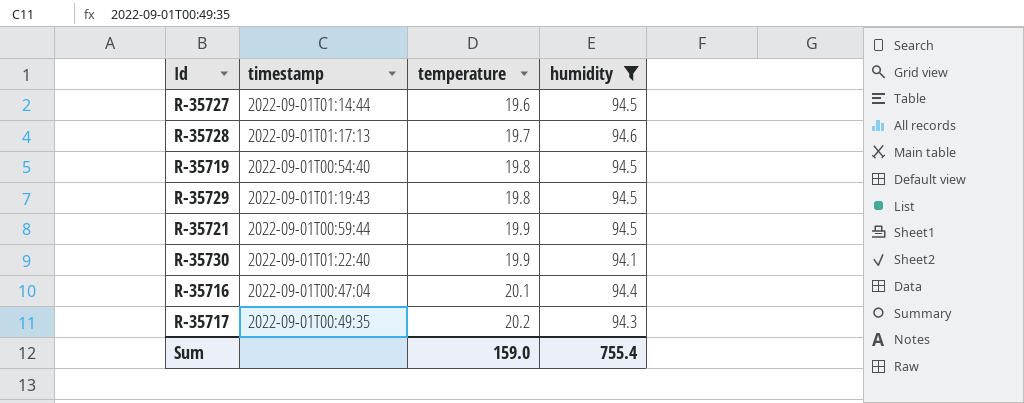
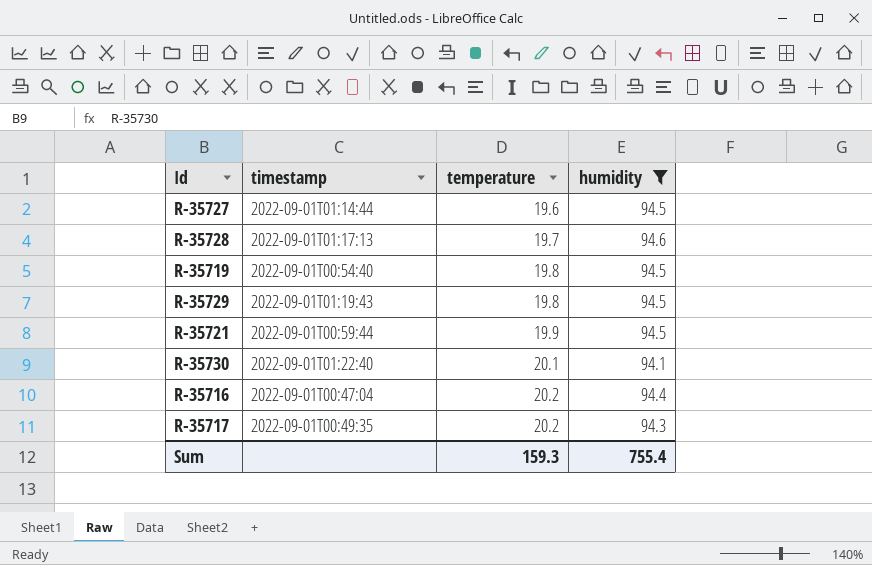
R-35730 | temperature: 19.9 -> 20.1
R-35716 | temperature: 20.1 -> 20.2
Sum | temperature: 159.0 -> 159.3

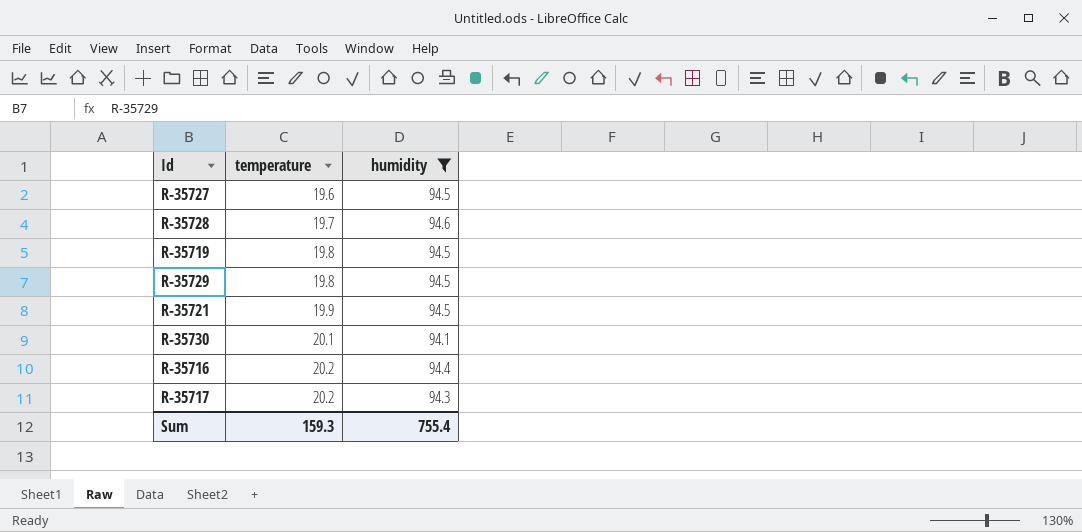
column timestamp | position: 2 -> none

